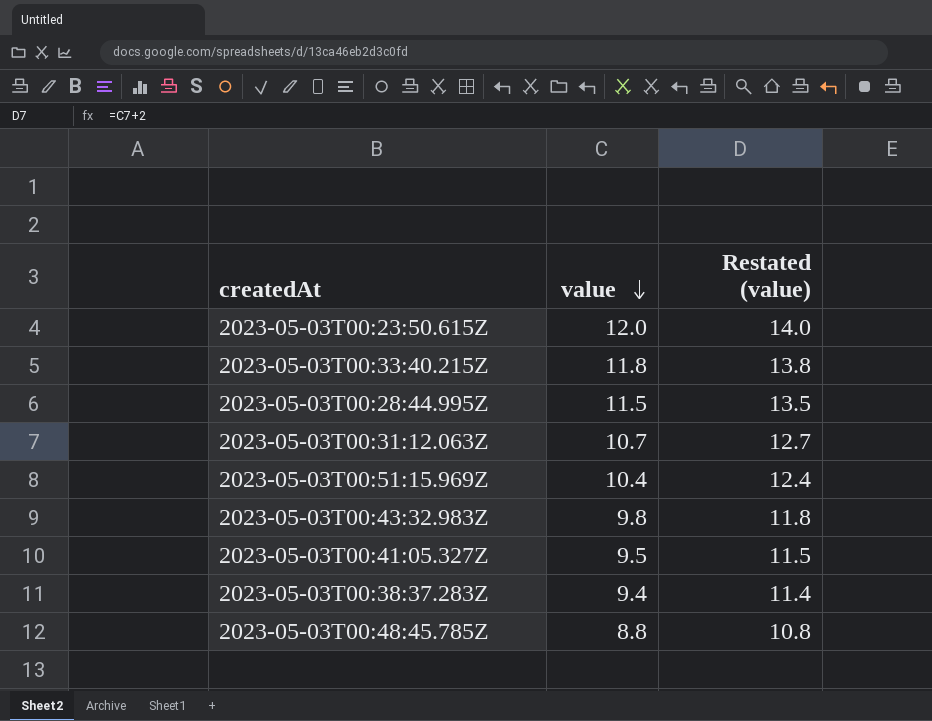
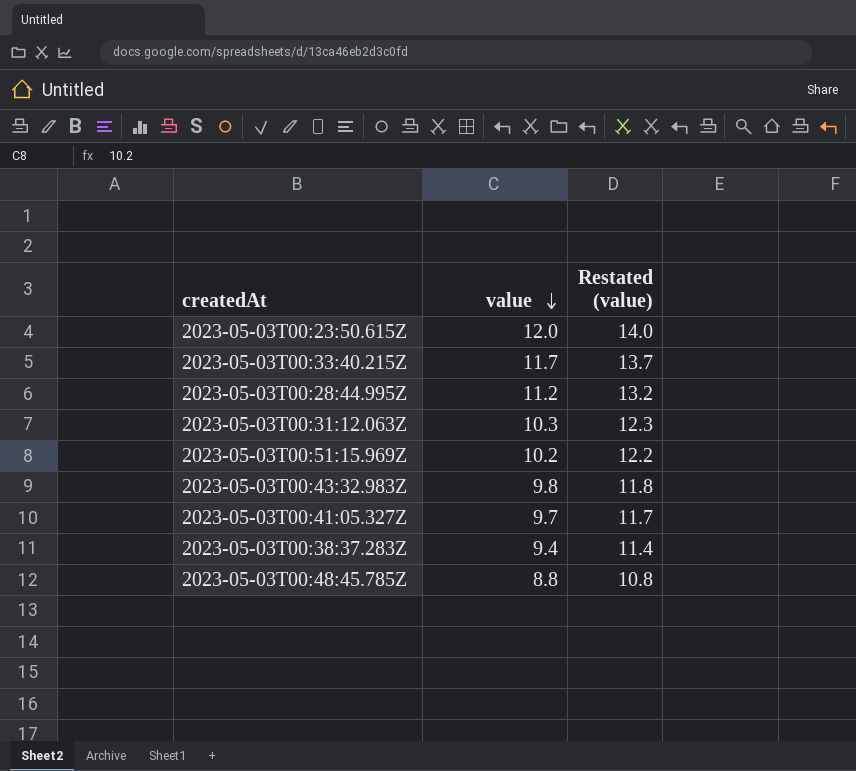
2023-05-03T00:33:40.215Z | value: 11.8 -> 11.7
2023-05-03T00:33:40.215Z | Restated (value): 13.8 -> 13.7
2023-05-03T00:28:44.995Z | value: 11.5 -> 11.2
2023-05-03T00:28:44.995Z | Restated (value): 13.5 -> 13.2
2023-05-03T00:31:12.063Z | value: 10.7 -> 10.3
2023-05-03T00:31:12.063Z | Restated (value): 12.7 -> 12.3
2023-05-03T00:51:15.969Z | value: 10.4 -> 10.2
2023-05-03T00:51:15.969Z | Restated (value): 12.4 -> 12.2
2023-05-03T00:41:05.327Z | value: 9.5 -> 9.7
2023-05-03T00:41:05.327Z | Restated (value): 11.5 -> 11.7

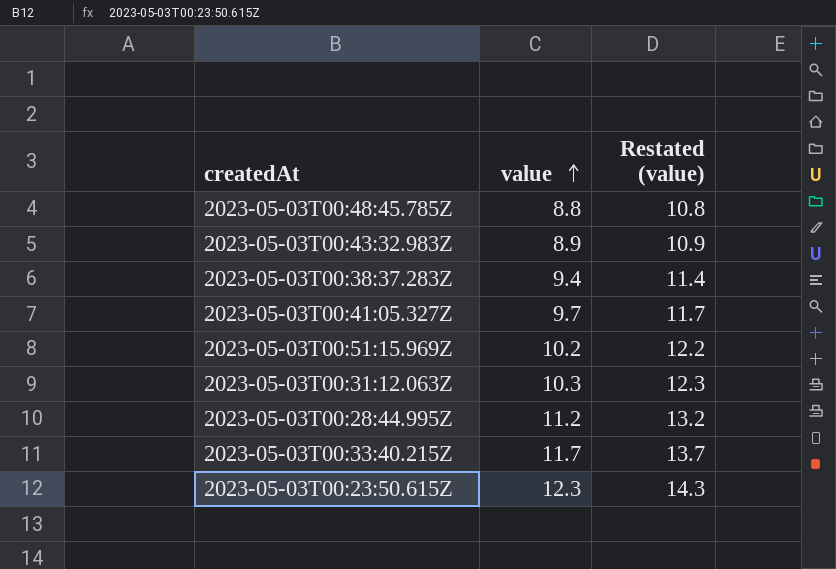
row order: value descending -> value ascending
2023-05-03T00:43:32.983Z | value: 9.8 -> 8.9
2023-05-03T00:43:32.983Z | Restated (value): 11.8 -> 10.9
2023-05-03T00:23:50.615Z | value: 12.0 -> 12.3
2023-05-03T00:23:50.615Z | Restated (value): 14.0 -> 14.3

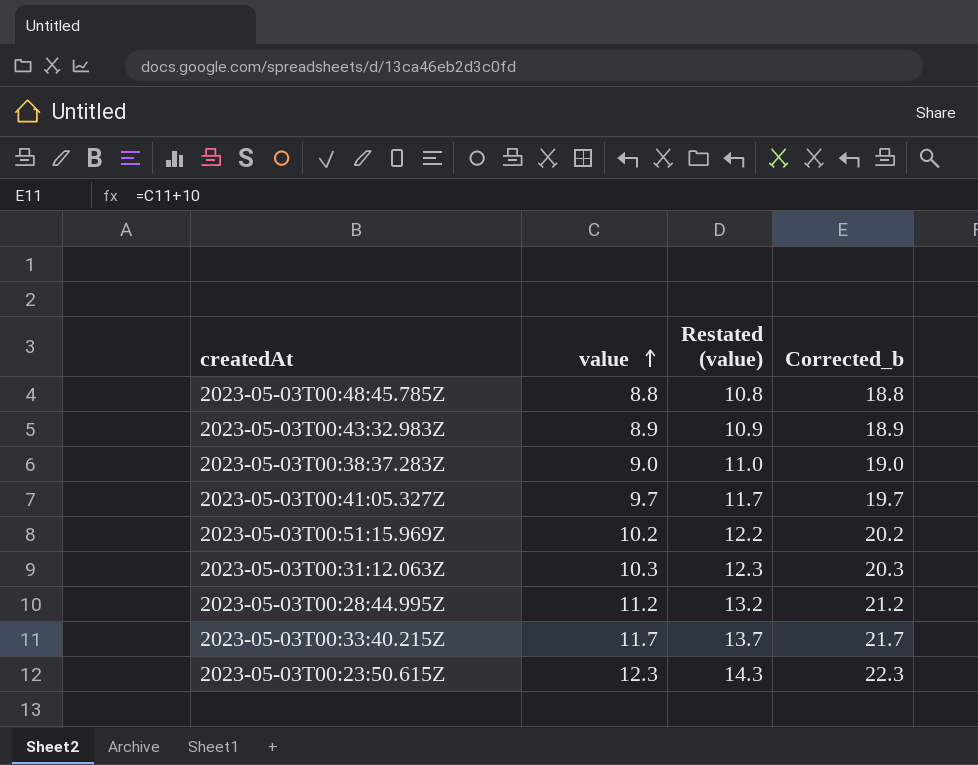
column Corrected_b | formula: none -> [value] + 10
2023-05-03T00:38:37.283Z | value: 9.4 -> 9.0
2023-05-03T00:38:37.283Z | Restated (value): 11.4 -> 11.0

